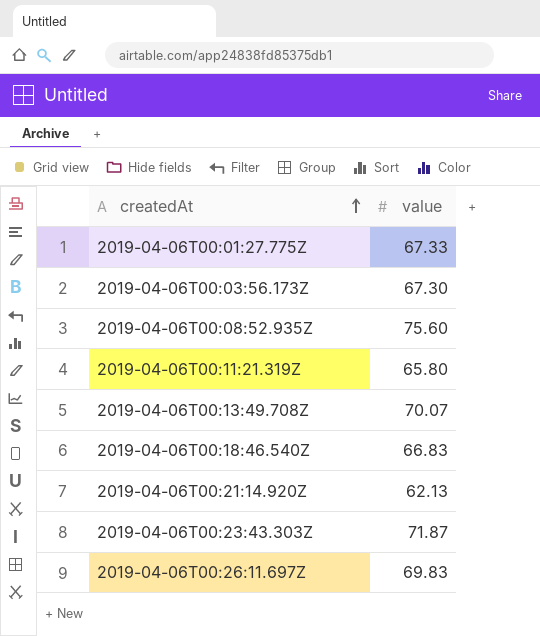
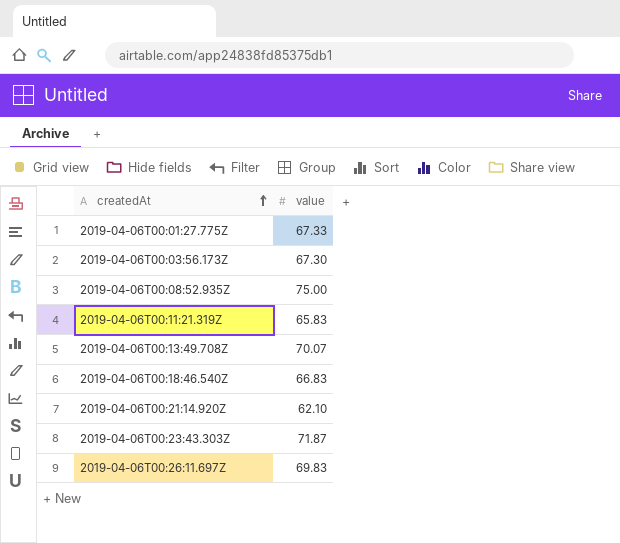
2019-04-06T00:08:52.935Z | value: 75.60 -> 75.00
2019-04-06T00:11:21.319Z | value: 65.80 -> 65.83
2019-04-06T00:21:14.920Z | value: 62.13 -> 62.10

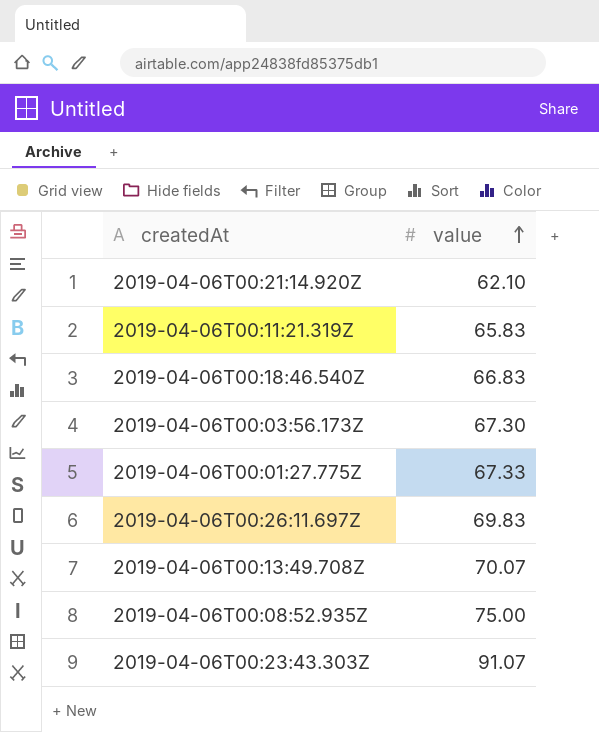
row order: createdAt ascending -> value ascending
2019-04-06T00:23:43.303Z | value: 71.87 -> 91.07

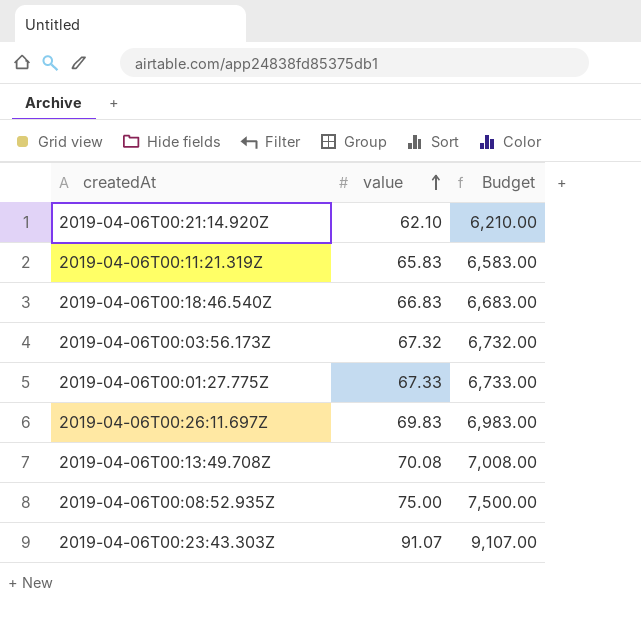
column Budget | formula: none -> [value] * 100
2019-04-06T00:03:56.173Z | value: 67.30 -> 67.32
2019-04-06T00:13:49.708Z | value: 70.07 -> 70.08

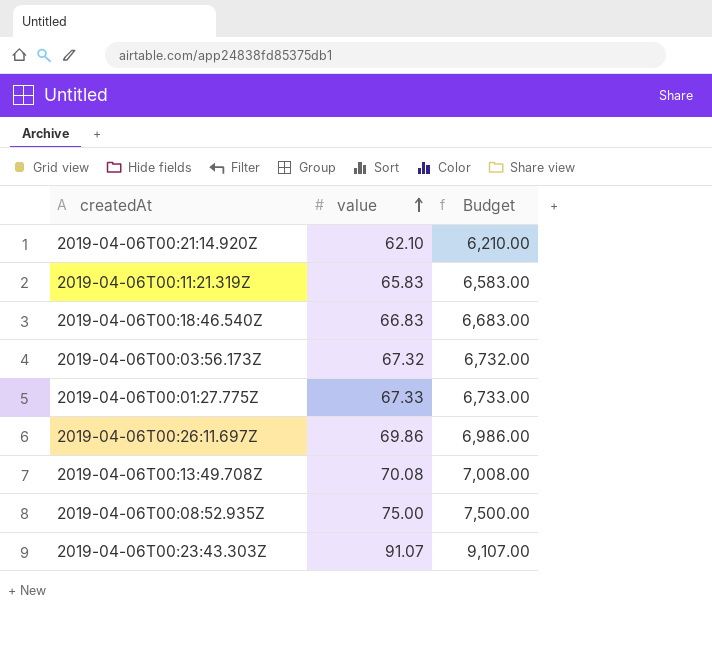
2019-04-06T00:26:11.697Z | value: 69.83 -> 69.86
2019-04-06T00:26:11.697Z | Budget: 6,983.00 -> 6,986.00

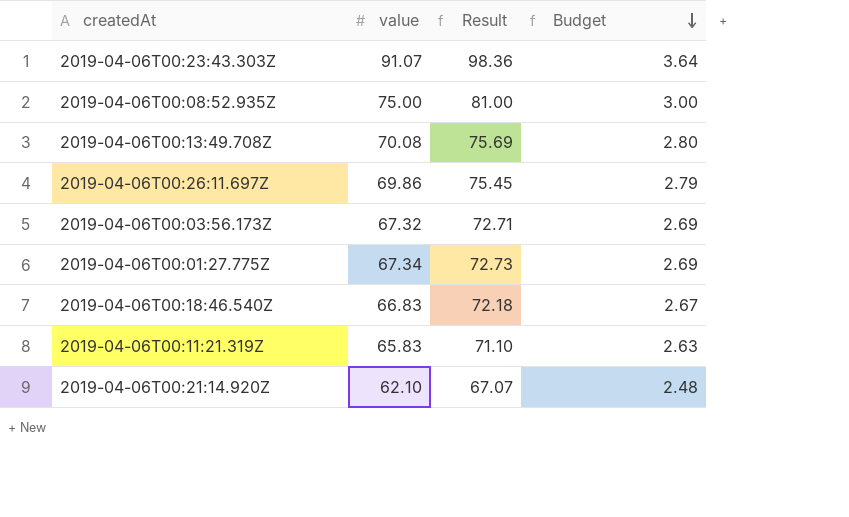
row order: value ascending -> Budget descending
column Result | formula: none -> [value] * 1.08
column Budget | formula: [value] * 100 -> [value] * 0.04
2019-04-06T00:01:27.775Z | value: 67.33 -> 67.34

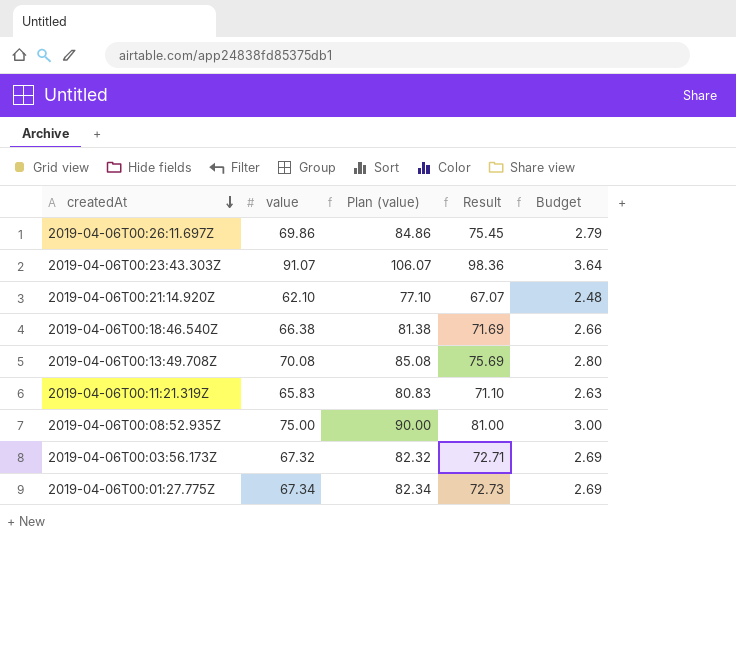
row order: Budget descending -> createdAt descending
column Plan (value) | formula: none -> [value] + 15
2019-04-06T00:18:46.540Z | value: 66.83 -> 66.38
2019-04-06T00:18:46.540Z | Result: 72.18 -> 71.69
2019-04-06T00:18:46.540Z | Budget: 2.67 -> 2.66

